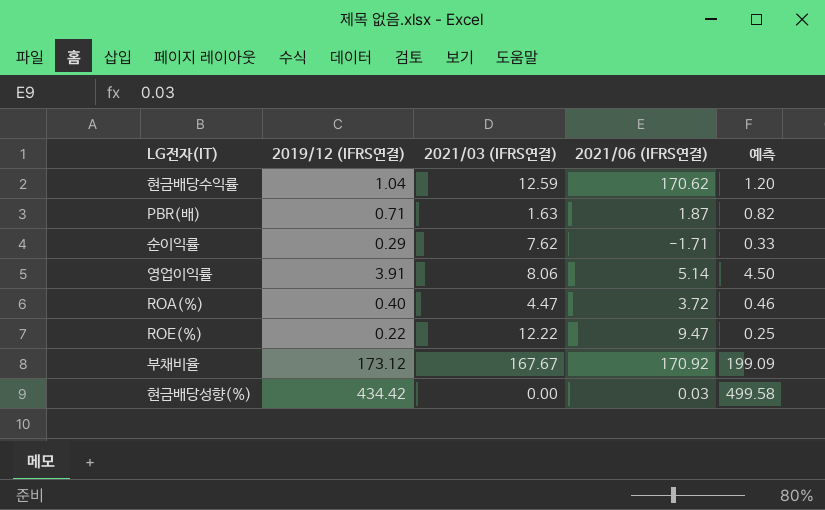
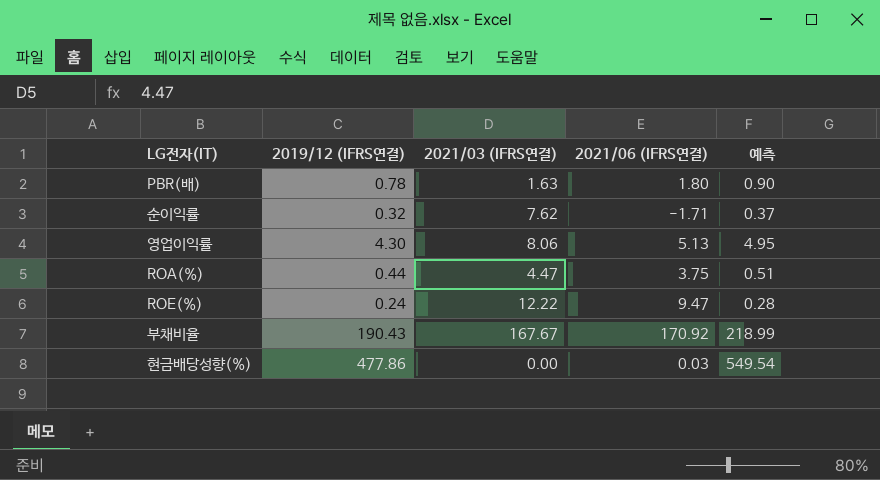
row 현금배당수익률: 1.04 | 12.59 | 170.62 | 1.20 -> none
PBR(배) | 2019/12 (IFRS연결): 0.71 -> 0.78
PBR(배) | 2021/06 (IFRS연결): 1.87 -> 1.80
PBR(배) | 예측: 0.82 -> 0.90
순이익률 | 2019/12 (IFRS연결): 0.29 -> 0.32
순이익률 | 예측: 0.33 -> 0.37
영업이익률 | 2019/12 (IFRS연결): 3.91 -> 4.30
영업이익률 | 2021/06 (IFRS연결): 5.14 -> 5.13
영업이익률 | 예측: 4.50 -> 4.95
ROA(%) | 2019/12 (IFRS연결): 0.40 -> 0.44
ROA(%) | 2021/06 (IFRS연결): 3.72 -> 3.75
ROA(%) | 예측: 0.46 -> 0.51
ROE(%) | 2019/12 (IFRS연결): 0.22 -> 0.24
ROE(%) | 예측: 0.25 -> 0.28
부채비율 | 2019/12 (IFRS연결): 173.12 -> 190.43
부채비율 | 예측: 199.09 -> 218.99
현금배당성향(%) | 2019/12 (IFRS연결): 434.42 -> 477.86
현금배당성향(%) | 예측: 499.58 -> 549.54

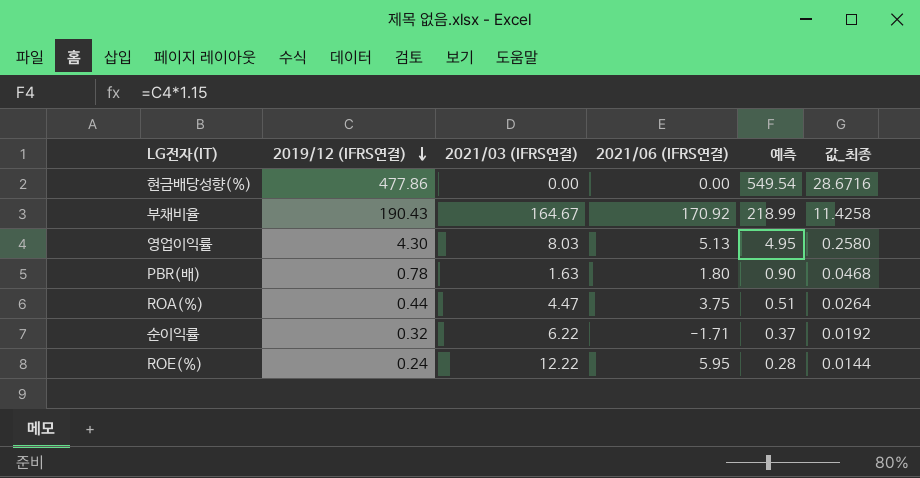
row order: none -> 2019/12 (IFRS연결) descending
column 값_최종 | formula: none -> [2019/12 (IFRS연결)] * 0.06
현금배당성향(%) | 2021/06 (IFRS연결): 0.03 -> 0.00
부채비율 | 2021/03 (IFRS연결): 167.67 -> 164.67
영업이익률 | 2021/03 (IFRS연결): 8.06 -> 8.03
순이익률 | 2021/03 (IFRS연결): 7.62 -> 6.22
ROE(%) | 2021/06 (IFRS연결): 9.47 -> 5.95

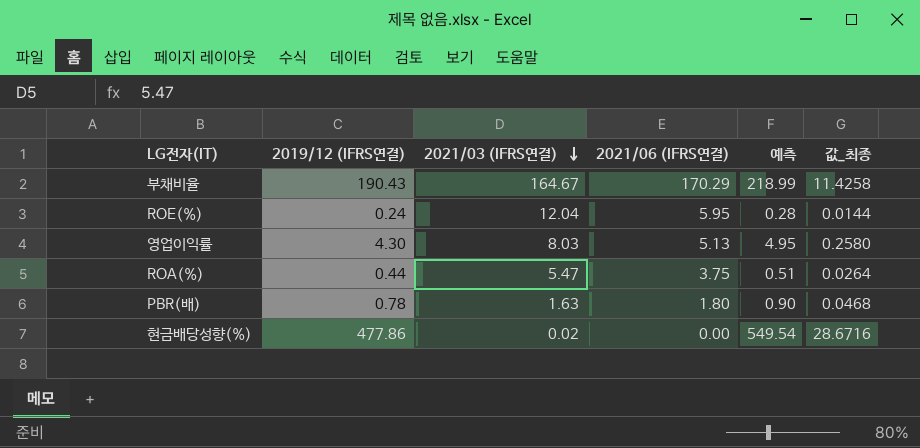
row order: 2019/12 (IFRS연결) descending -> 2021/03 (IFRS연결) descending
row 순이익률: 0.32 | 6.22 | -1.71 | 0.37 | 0.0192 -> none
부채비율 | 2021/06 (IFRS연결): 170.92 -> 170.29
ROE(%) | 2021/03 (IFRS연결): 12.22 -> 12.04
ROA(%) | 2021/03 (IFRS연결): 4.47 -> 5.47
현금배당성향(%) | 2021/03 (IFRS연결): 0.00 -> 0.02

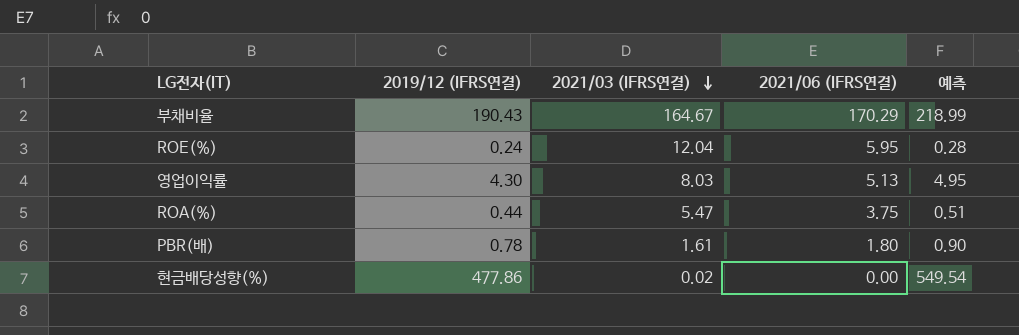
column 값_최종 | formula: [2019/12 (IFRS연결)] * 0.06 -> none
PBR(배) | 2021/03 (IFRS연결): 1.63 -> 1.61

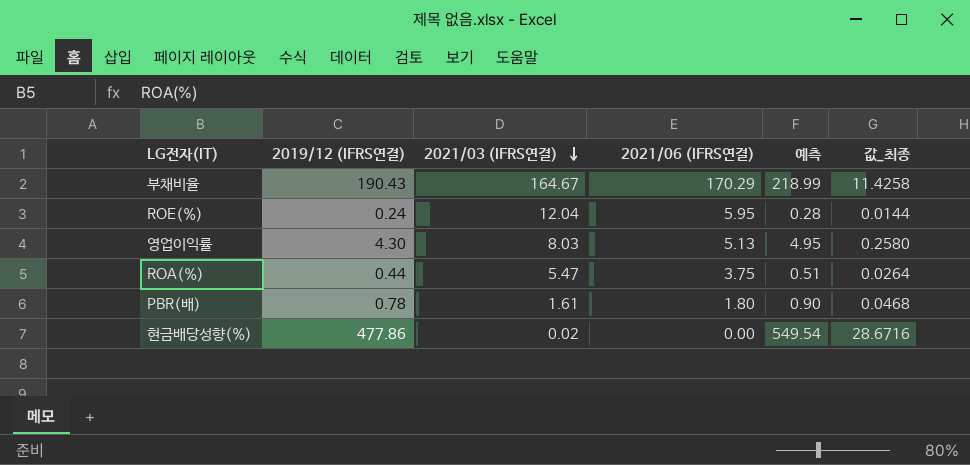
column 값_최종 | formula: none -> [2019/12 (IFRS연결)] * 0.06

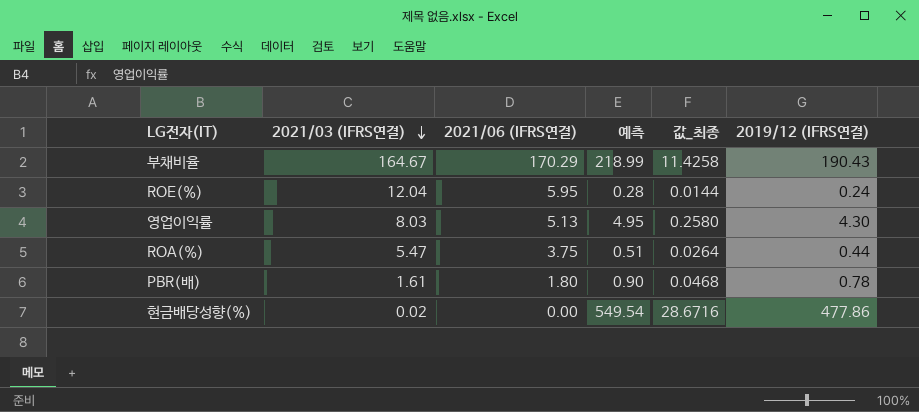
column 2019/12 (IFRS연결) | position: 2 -> 6

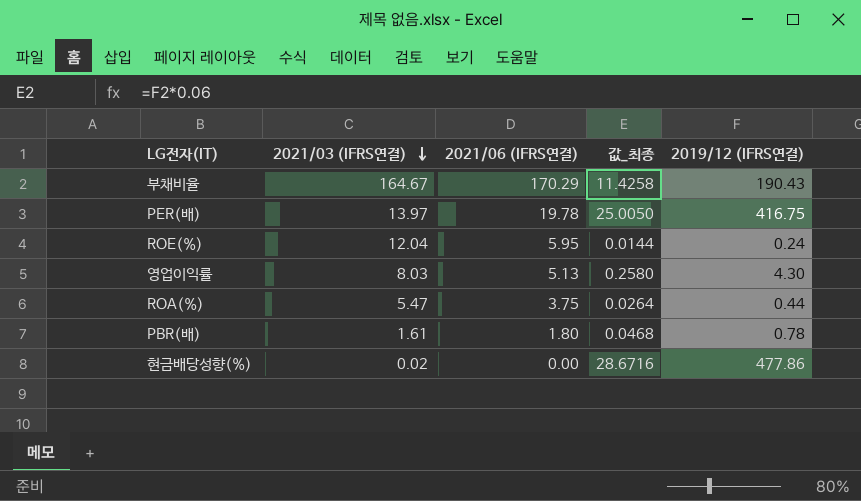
column 예측 | formula: [2019/12 (IFRS연결)] * 1.15 -> none
row PER(배): none -> 13.97 | 19.78 | 25.0050 | 416.75

